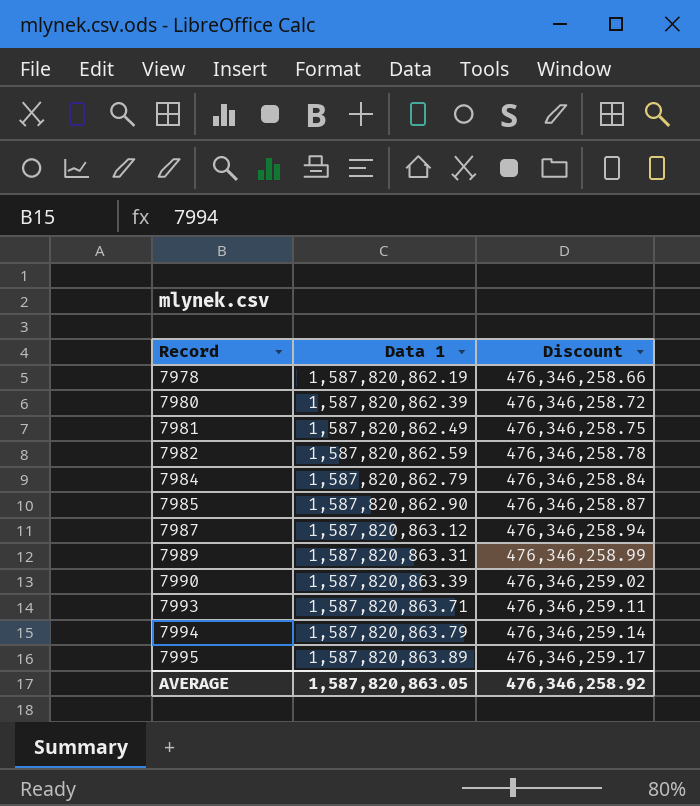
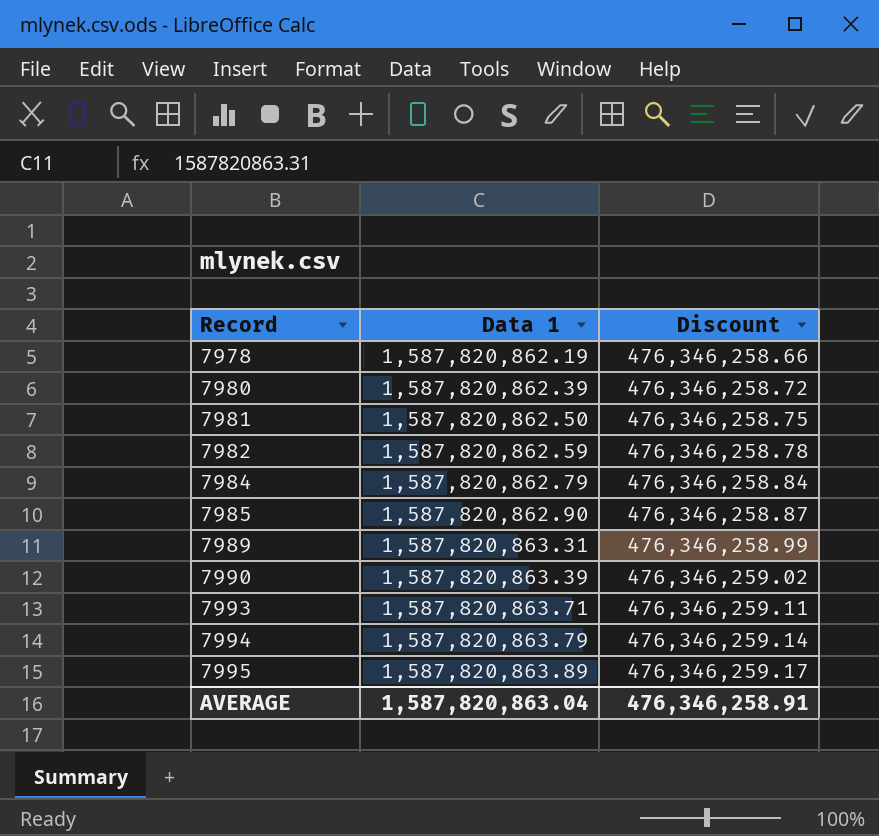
row 7987: 1,587,820,863.12 | 476,346,258.94 -> none
7981 | Data 1: 1,587,820,862.49 -> 1,587,820,862.50
AVERAGE | Data 1: 1,587,820,863.05 -> 1,587,820,863.04
AVERAGE | Discount: 476,346,258.92 -> 476,346,258.91

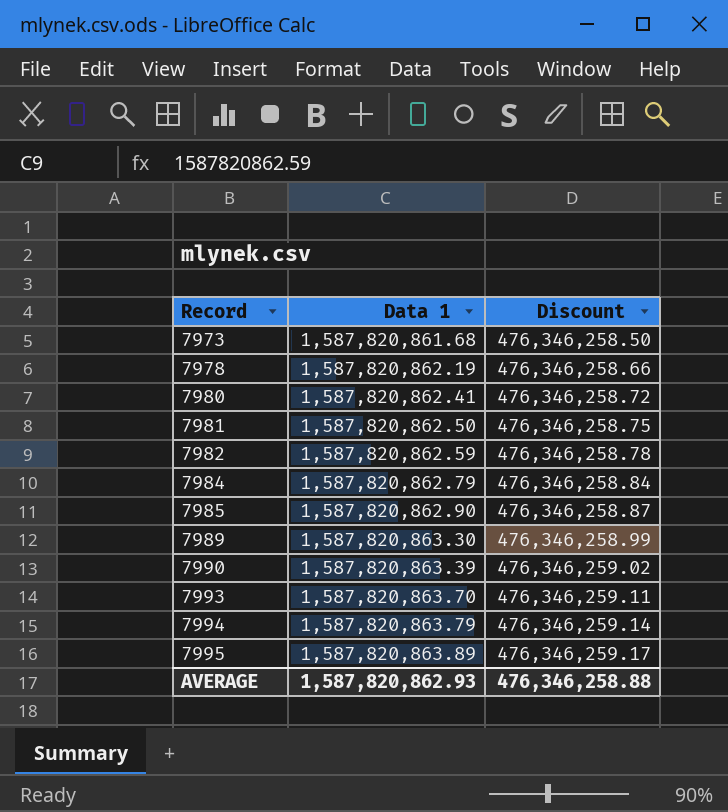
row 7973: none -> 1,587,820,861.68 | 476,346,258.50
7980 | Data 1: 1,587,820,862.39 -> 1,587,820,862.41
7989 | Data 1: 1,587,820,863.31 -> 1,587,820,863.30
7993 | Data 1: 1,587,820,863.71 -> 1,587,820,863.70
AVERAGE | Data 1: 1,587,820,863.04 -> 1,587,820,862.93
AVERAGE | Discount: 476,346,258.91 -> 476,346,258.88

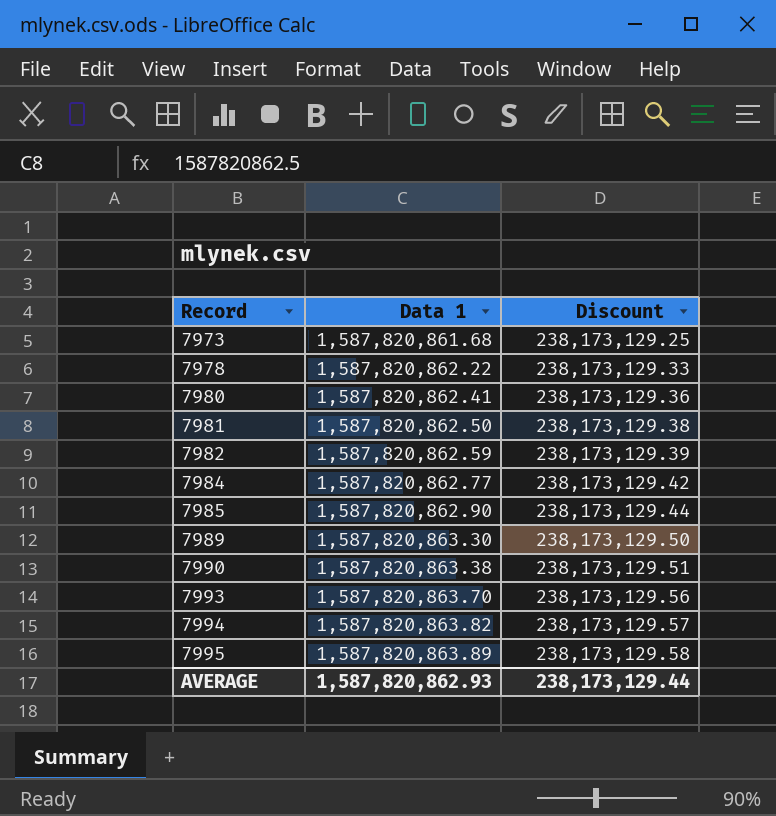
column Discount | formula: [Data 1] * 0.3 -> [Data 1] * 0.15
7978 | Data 1: 1,587,820,862.19 -> 1,587,820,862.22
7984 | Data 1: 1,587,820,862.79 -> 1,587,820,862.77
7990 | Data 1: 1,587,820,863.39 -> 1,587,820,863.38
7994 | Data 1: 1,587,820,863.79 -> 1,587,820,863.82
AVERAGE | Discount: 476,346,258.88 -> 238,173,129.44

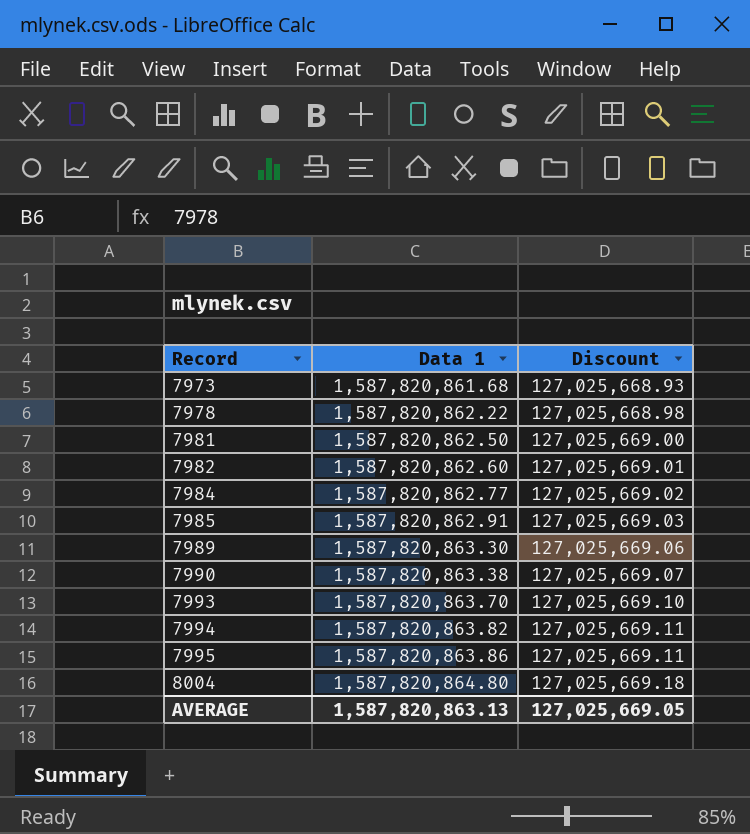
column Discount | formula: [Data 1] * 0.15 -> [Data 1] * 0.08
row 7980: 1,587,820,862.41 | 238,173,129.36 -> none
7982 | Data 1: 1,587,820,862.59 -> 1,587,820,862.60
7985 | Data 1: 1,587,820,862.90 -> 1,587,820,862.91
7995 | Data 1: 1,587,820,863.89 -> 1,587,820,863.86
row 8004: none -> 1,587,820,864.80 | 127,025,669.18
AVERAGE | Data 1: 1,587,820,862.93 -> 1,587,820,863.13
AVERAGE | Discount: 238,173,129.44 -> 127,025,669.05

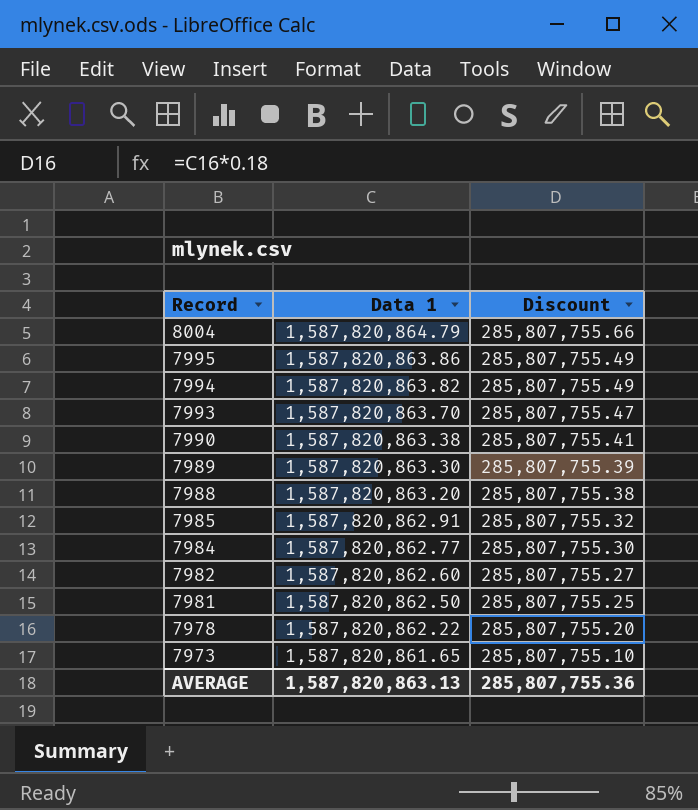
row order: Record ascending -> Record descending
column Discount | formula: [Data 1] * 0.08 -> [Data 1] * 0.18
8004 | Data 1: 1,587,820,864.80 -> 1,587,820,864.79
row 7988: none -> 1,587,820,863.20 | 285,807,755.38
7973 | Data 1: 1,587,820,861.68 -> 1,587,820,861.65
AVERAGE | Discount: 127,025,669.05 -> 285,807,755.36

